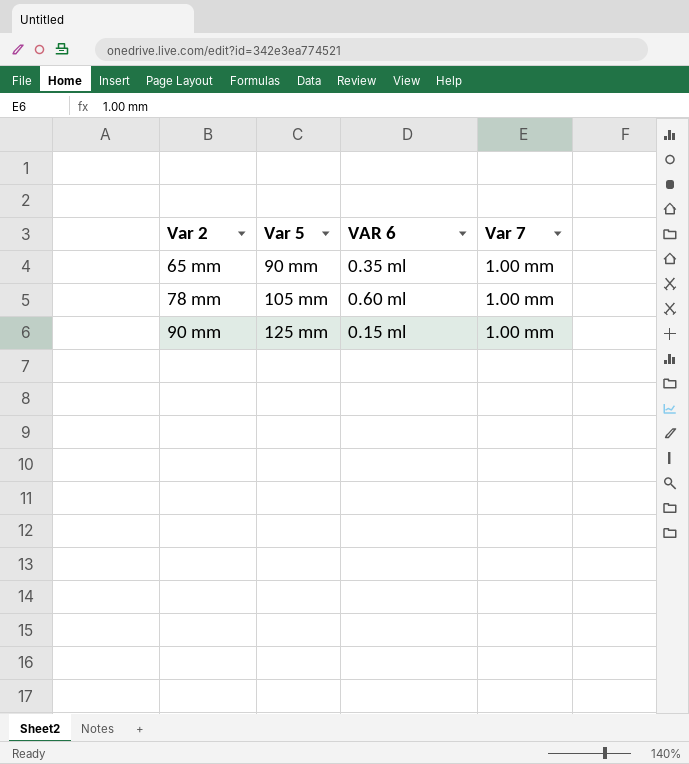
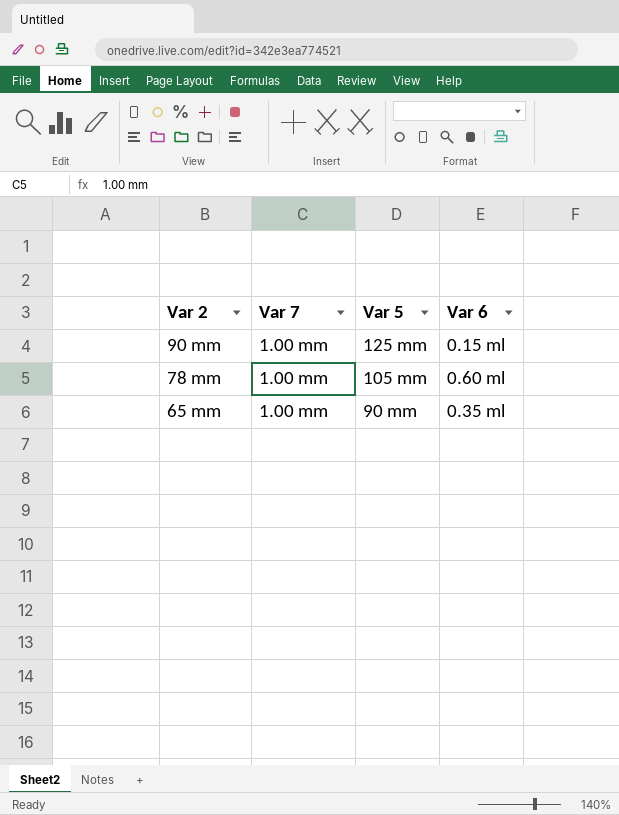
row order: Var 2 ascending -> Var 2 descending
column Var 7 | position: 4 -> 2
column name: VAR 6 -> Var 6

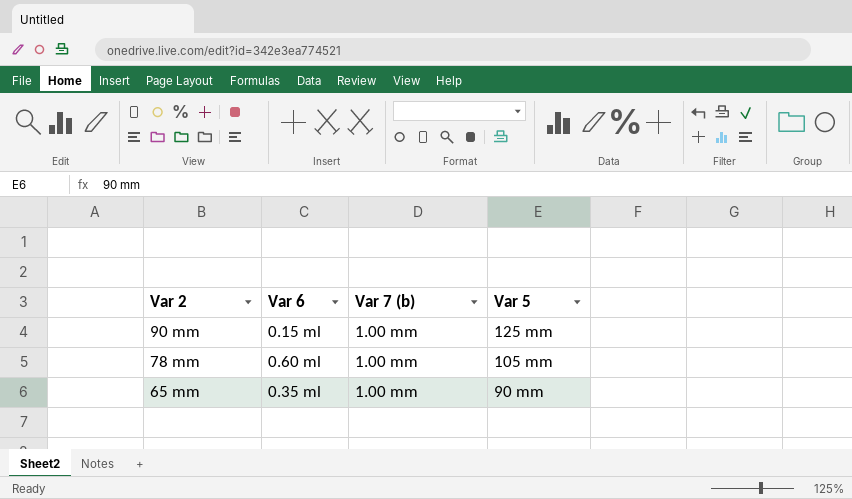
column Var 6 | position: 4 -> 2
column name: Var 7 -> Var 7 (b)

